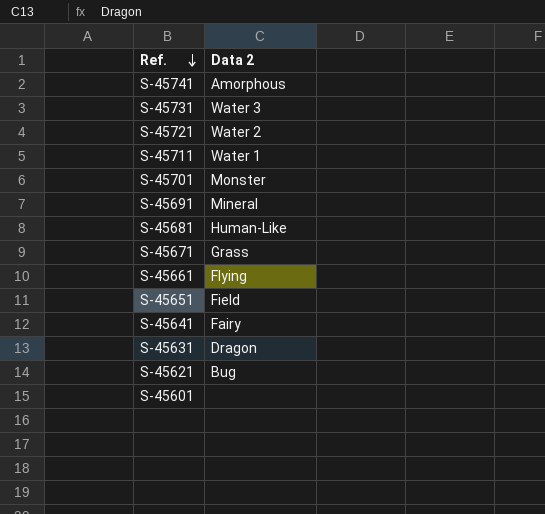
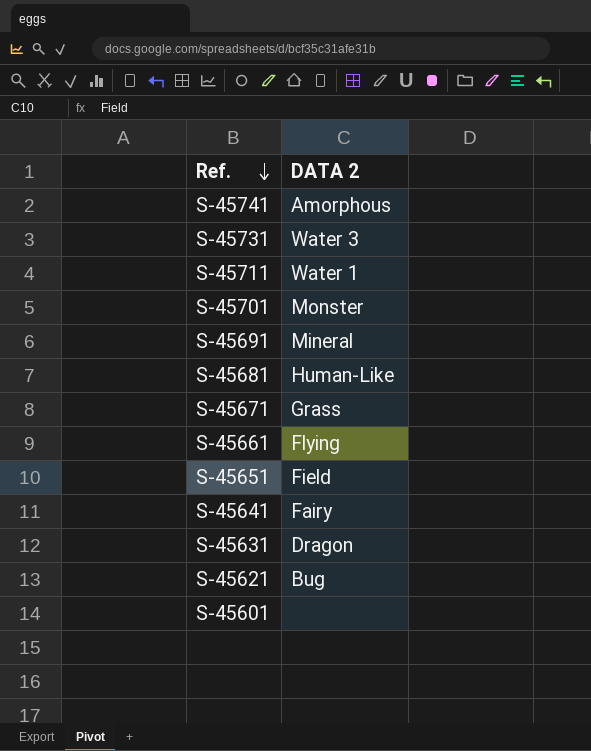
column name: Data 2 -> DATA 2
row S-45721: Water 2 -> none

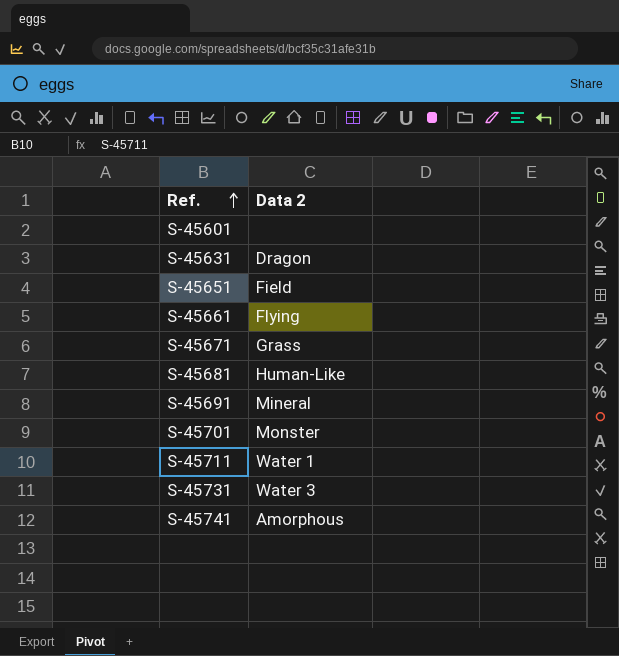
row order: Ref. descending -> Ref. ascending
column name: DATA 2 -> Data 2
row S-45641: Fairy -> none
row S-45621: Bug -> none

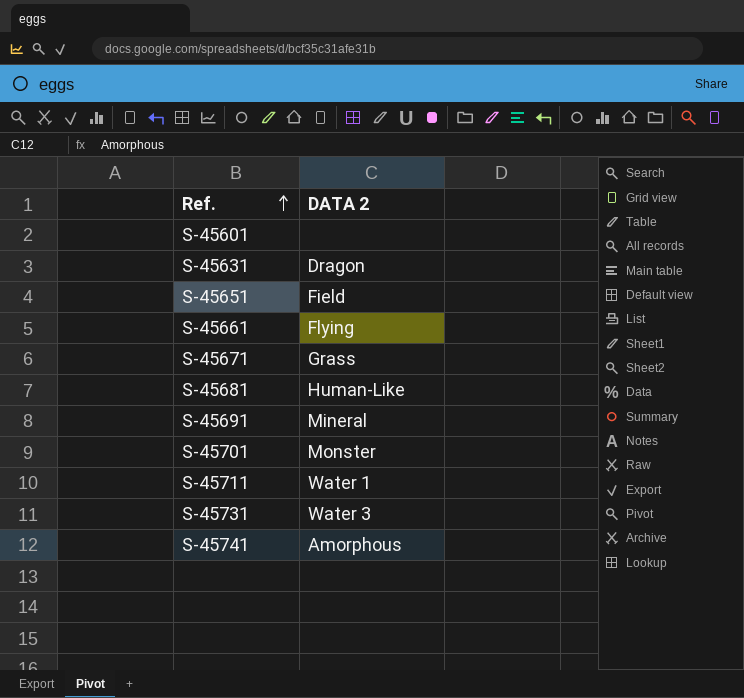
column name: Data 2 -> DATA 2

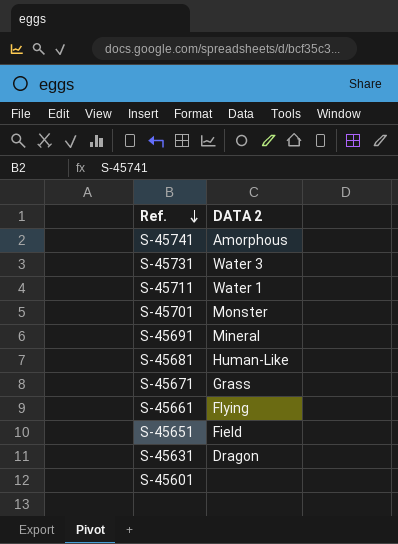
row order: Ref. ascending -> Ref. descending

